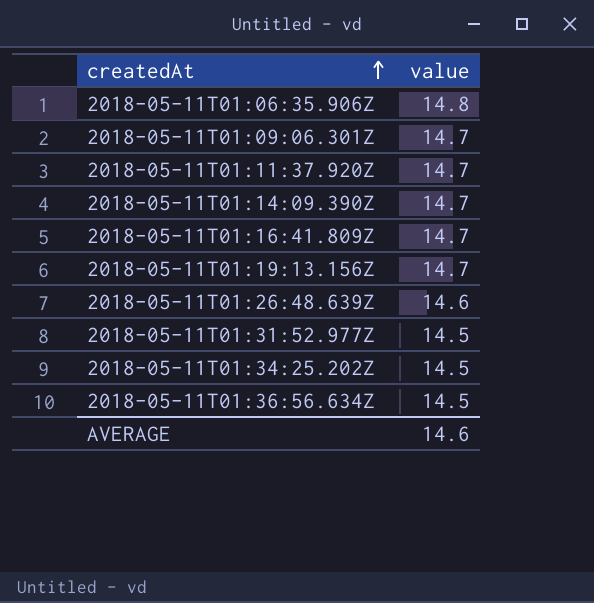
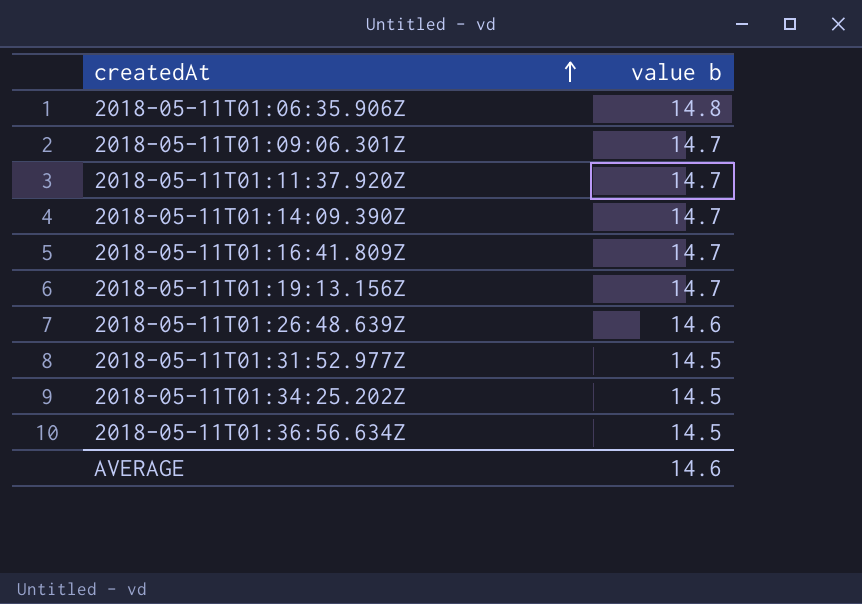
column name: value -> value b

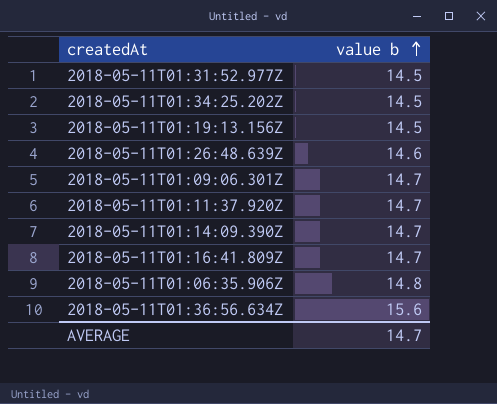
row order: createdAt ascending -> value b ascending
2018-05-11T01:19:13.156Z | value b: 14.7 -> 14.5
2018-05-11T01:36:56.634Z | value b: 14.5 -> 15.6
AVERAGE | value b: 14.6 -> 14.7

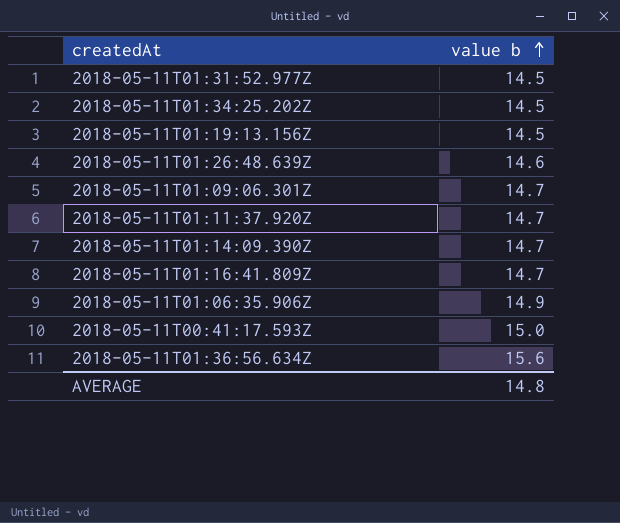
2018-05-11T01:06:35.906Z | value b: 14.8 -> 14.9
row 2018-05-11T00:41:17.593Z: none -> 15.0
AVERAGE | value b: 14.7 -> 14.8

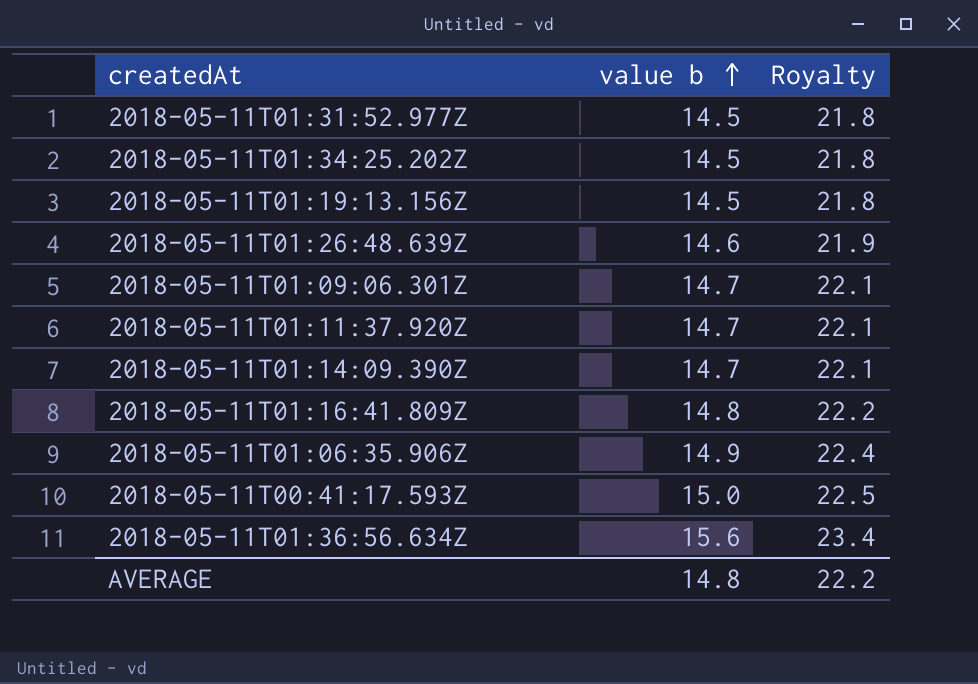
column Royalty | formula: none -> [value b] * 1.5
2018-05-11T01:16:41.809Z | value b: 14.7 -> 14.8

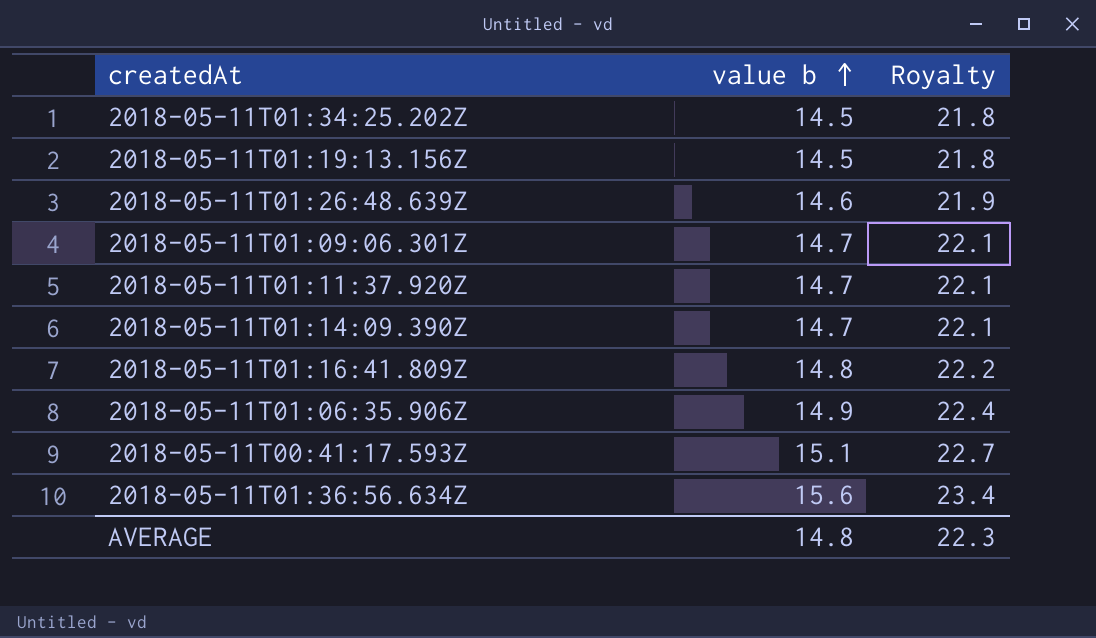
row 2018-05-11T01:31:52.977Z: 14.5 | 21.8 -> none
2018-05-11T00:41:17.593Z | value b: 15.0 -> 15.1
2018-05-11T00:41:17.593Z | Royalty: 22.5 -> 22.7
AVERAGE | Royalty: 22.2 -> 22.3

